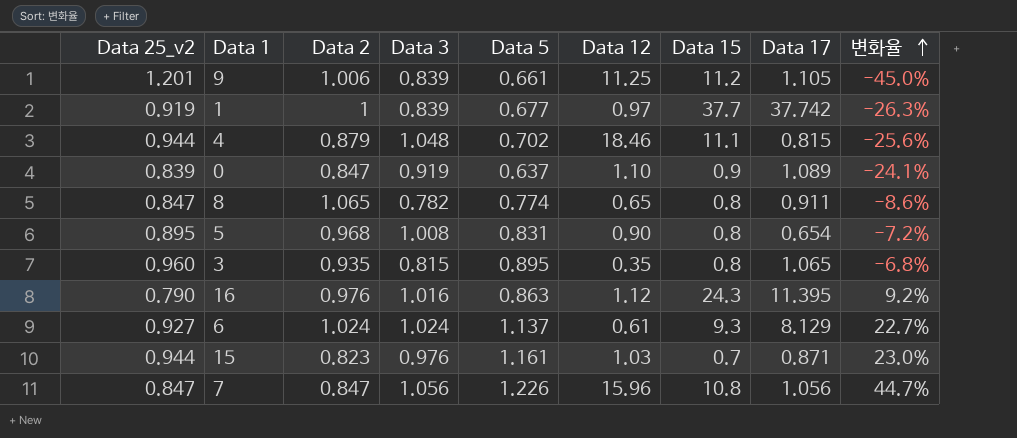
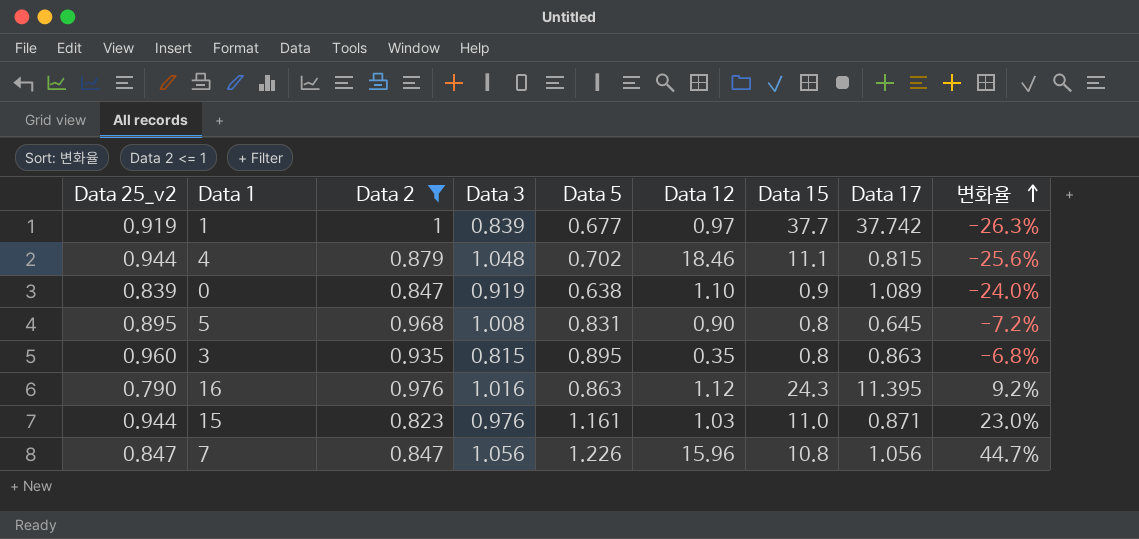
filter: none -> Data 2 <= 1
0 | Data 5: 0.637 -> 0.638
0 | 변화율: -24.1% -> -24.0%
5 | Data 17: 0.654 -> 0.645
3 | Data 17: 1.065 -> 0.863
15 | Data 15: 0.7 -> 11.0

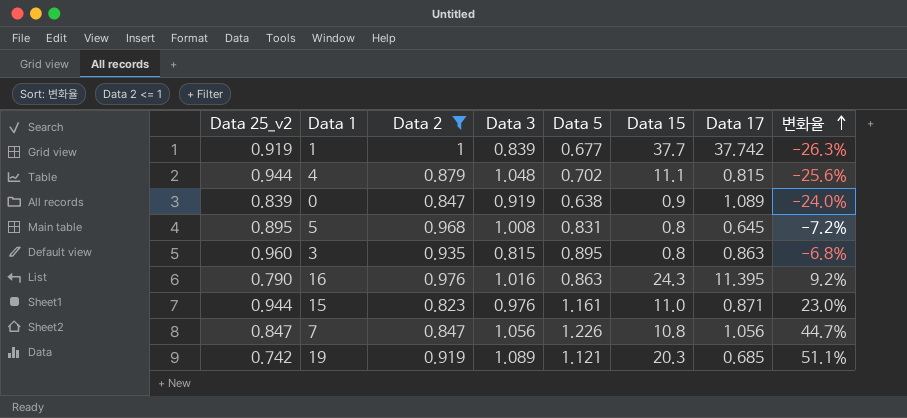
column Data 12 | position: 6 -> none
row 19: none -> 0.742 | 0.919 | 1.089 | 1.121 | 20.3 | 0.685 | 51.1%

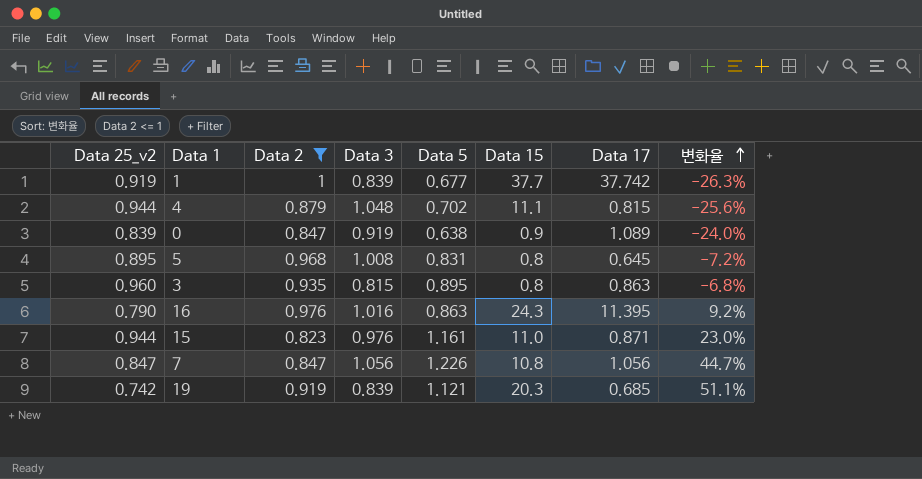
19 | Data 3: 1.089 -> 0.839

